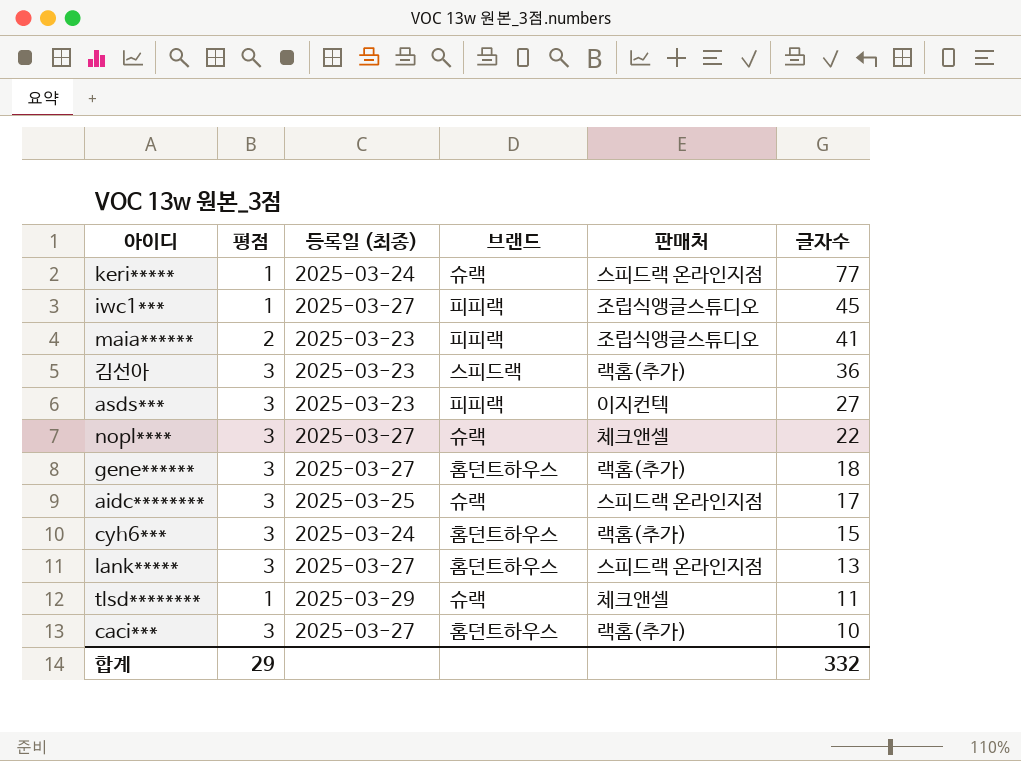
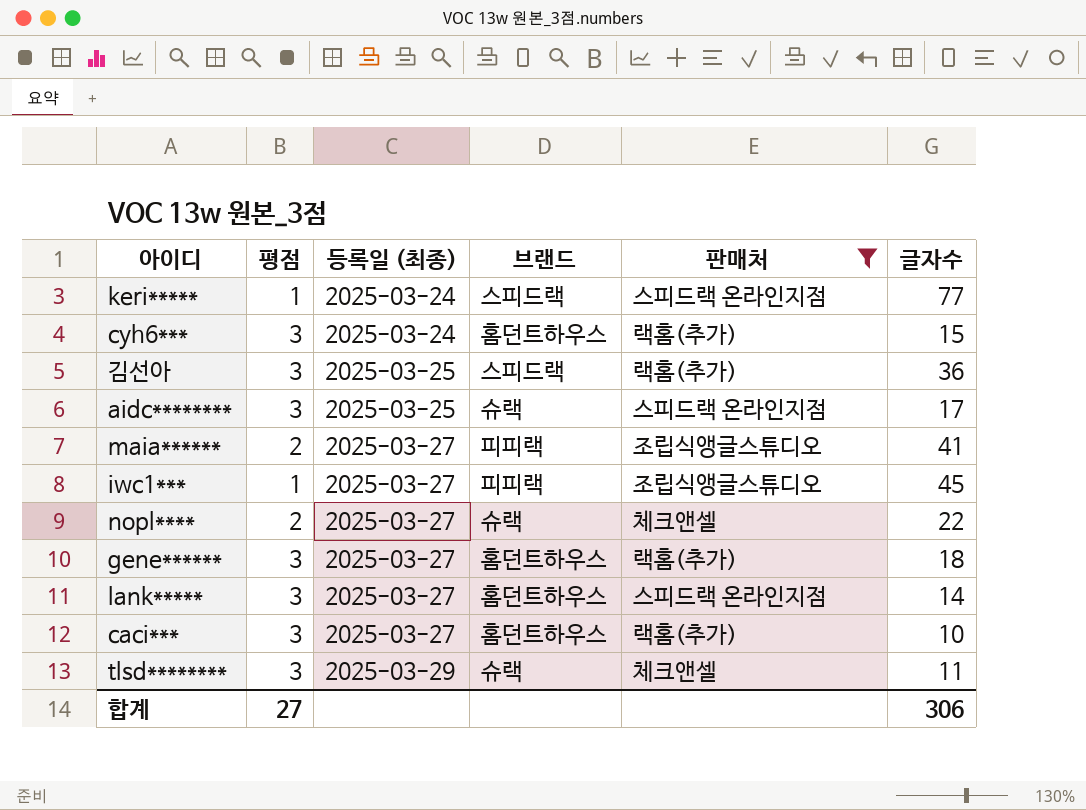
filter: none -> 판매처 != 이지컨텍
row order: 글자수 descending -> 등록일 (최종) ascending
keri***** | 브랜드: 슈랙 -> 스피드랙
김선아 | 등록일 (최종): 2025-03-23 -> 2025-03-25
maia****** | 등록일 (최종): 2025-03-23 -> 2025-03-27
nopl**** | 평점: 3 -> 2
lank***** | 글자수: 13 -> 14
tlsd******** | 평점: 1 -> 3
합계 | 평점: 29 -> 27
합계 | 글자수: 332 -> 306

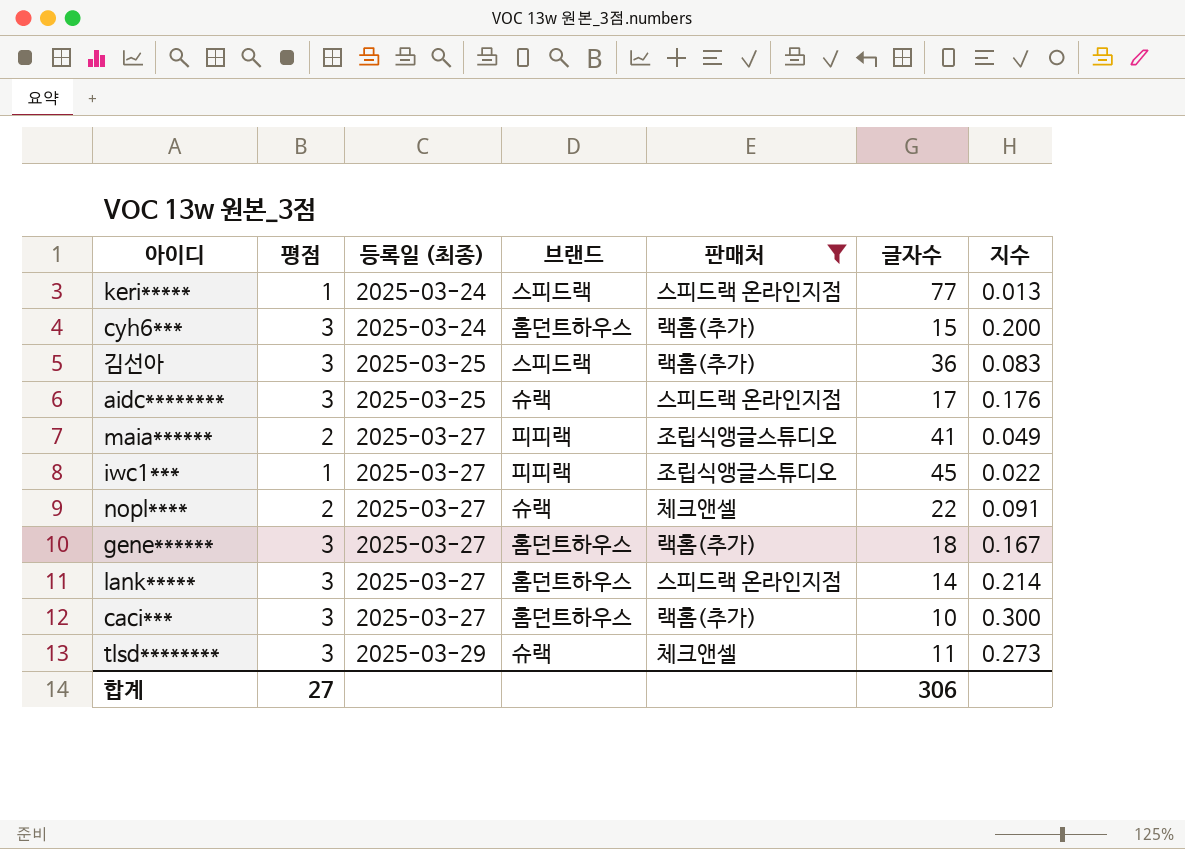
column 지수 | formula: none -> [평점] / [글자수]

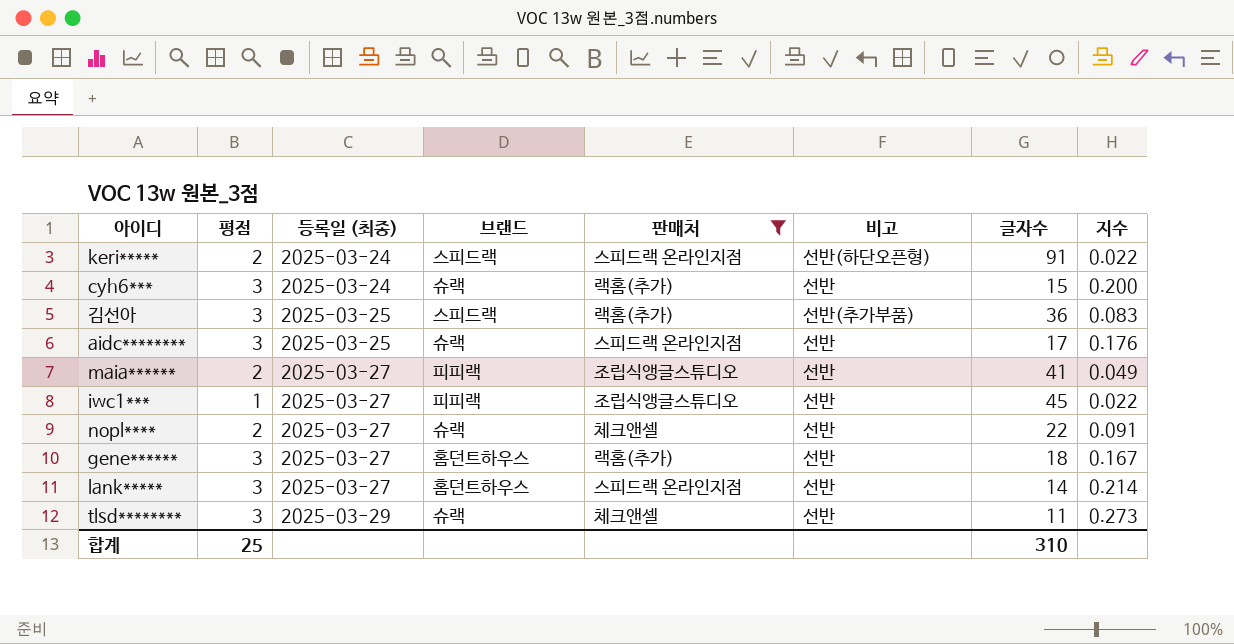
column 비고 | position: none -> 6
row caci***: 3 | 2025-03-27 | 홈던트하우스 | 랙홈(추가) | 10 | 0.300 -> none
keri***** | 평점: 1 -> 2
keri***** | 글자수: 77 -> 91
keri***** | 지수: 0.013 -> 0.022
cyh6*** | 브랜드: 홈던트하우스 -> 슈랙
합계 | 평점: 27 -> 25
합계 | 글자수: 306 -> 310

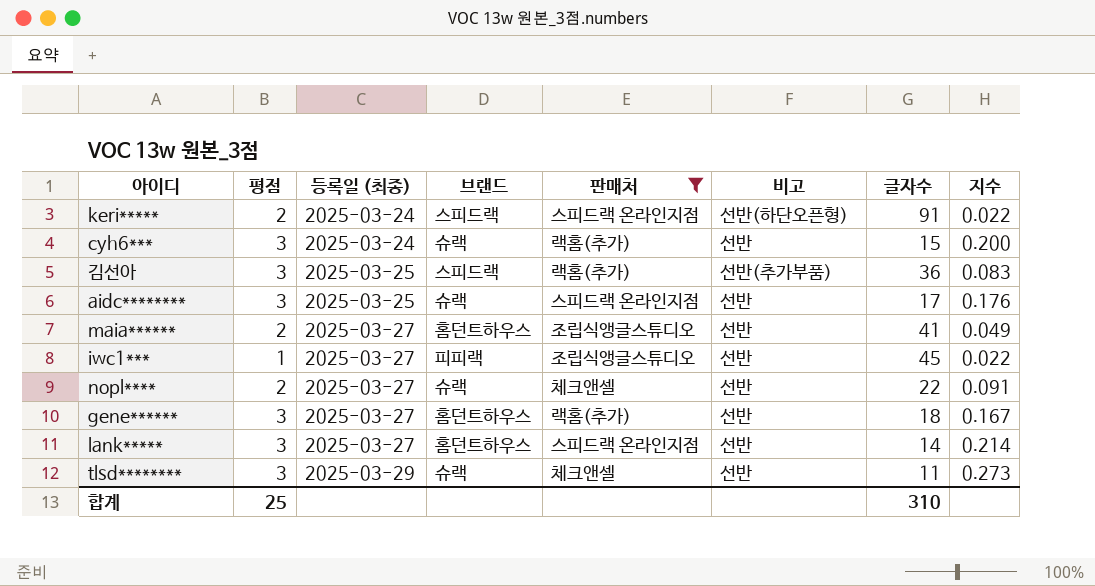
maia****** | 브랜드: 피피랙 -> 홈던트하우스

